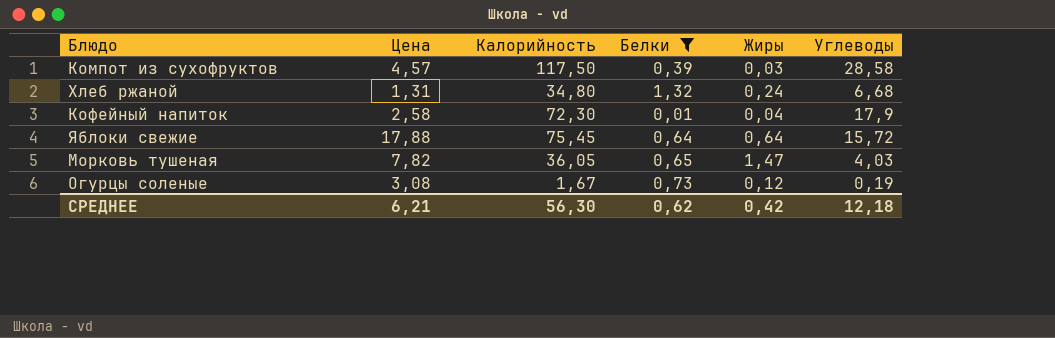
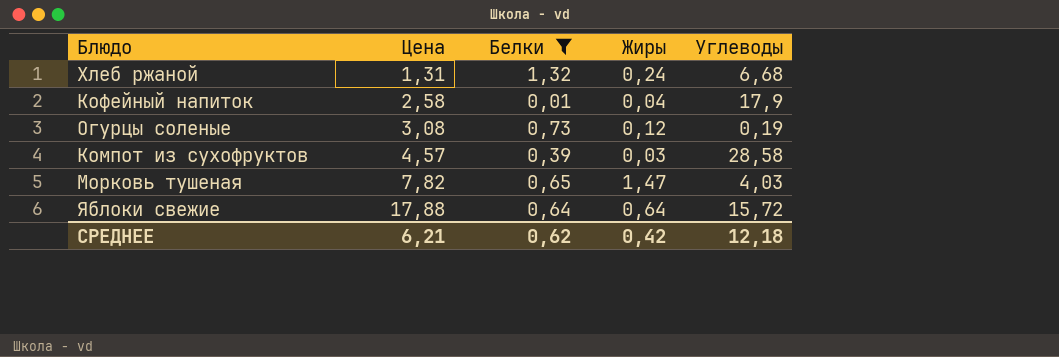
row order: none -> Цена ascending
column Калорийность | position: 3 -> none

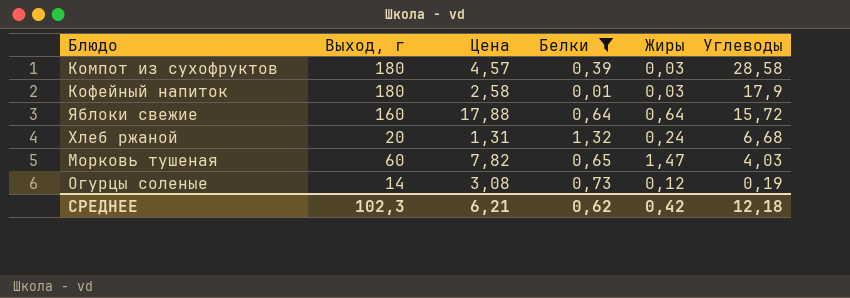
row order: Цена ascending -> Углеводы descending
column Выход, г | position: none -> 2
Кофейный напиток | Жиры: 0,04 -> 0,03

